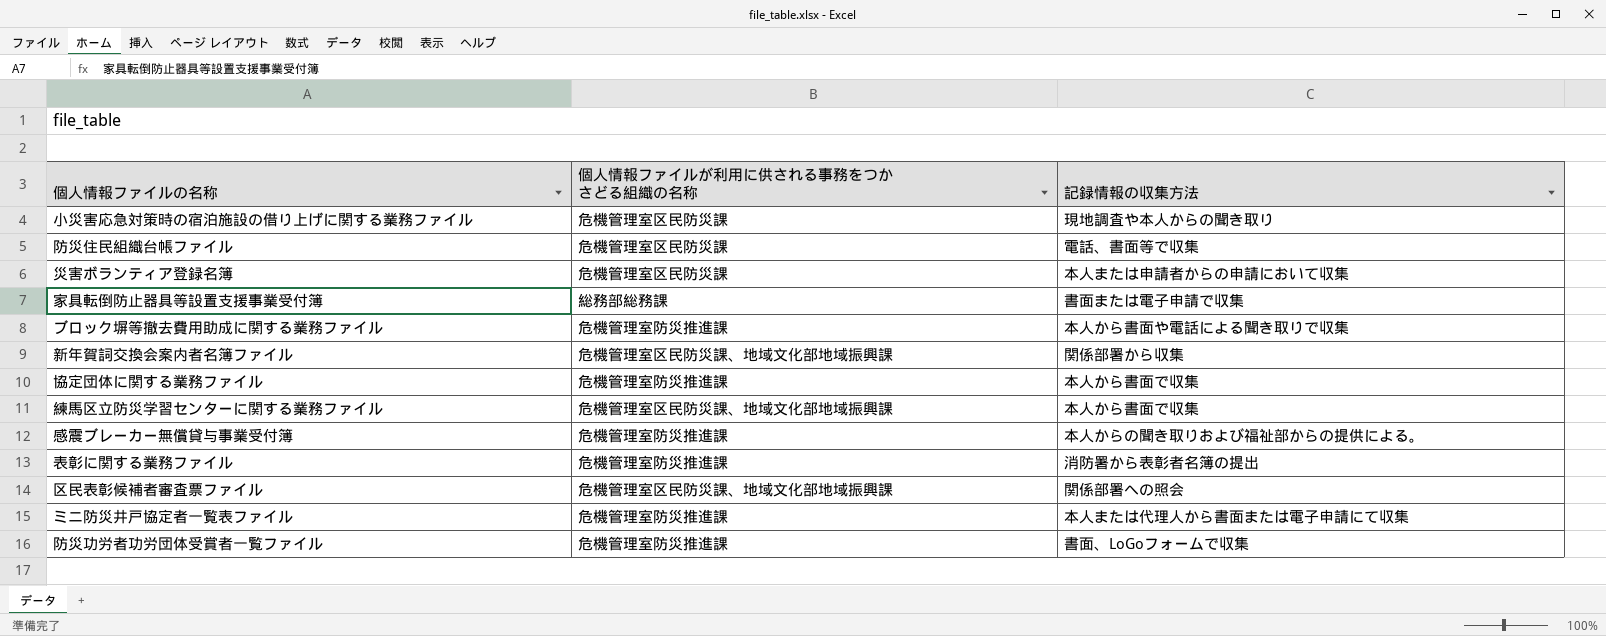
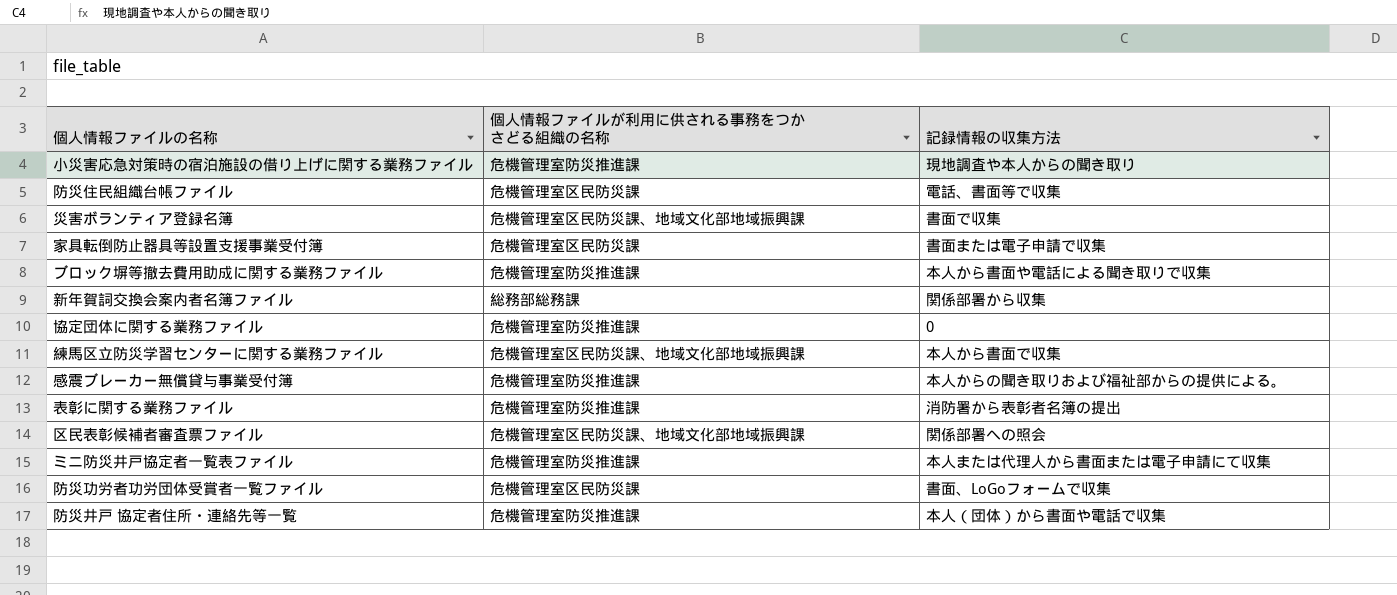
小災害応急対策時の宿泊施設の借り上げに関する業務ファイル | 個人情報ファイルが利用に供される事務をつかさどる組織の名称: 危機管理室区民防災課 -> 危機管理室防災推進課
災害ボランティア登録名簿 | 個人情報ファイルが利用に供される事務をつかさどる組織の名称: 危機管理室区民防災課 -> 危機管理室区民防災課、地域文化部地域振興課
災害ボランティア登録名簿 | 記録情報の収集方法: 本人または申請者からの申請において収集 -> 書面で収集
家具転倒防止器具等設置支援事業受付簿 | 個人情報ファイルが利用に供される事務をつかさどる組織の名称: 総務部総務課 -> 危機管理室区民防災課
新年賀詞交換会案内者名簿ファイル | 個人情報ファイルが利用に供される事務をつかさどる組織の名称: 危機管理室区民防災課、地域文化部地域振興課 -> 総務部総務課
協定団体に関する業務ファイル | 記録情報の収集方法: 本人から書面で収集 -> 0
防災功労者功労団体受賞者一覧ファイル | 個人情報ファイルが利用に供される事務をつかさどる組織の名称: 危機管理室防災推進課 -> 危機管理室区民防災課
row 防災井戸 協定者住所・連絡先等一覧: none -> 危機管理室防災推進課 | 本人（団体）から書面や電話で収集

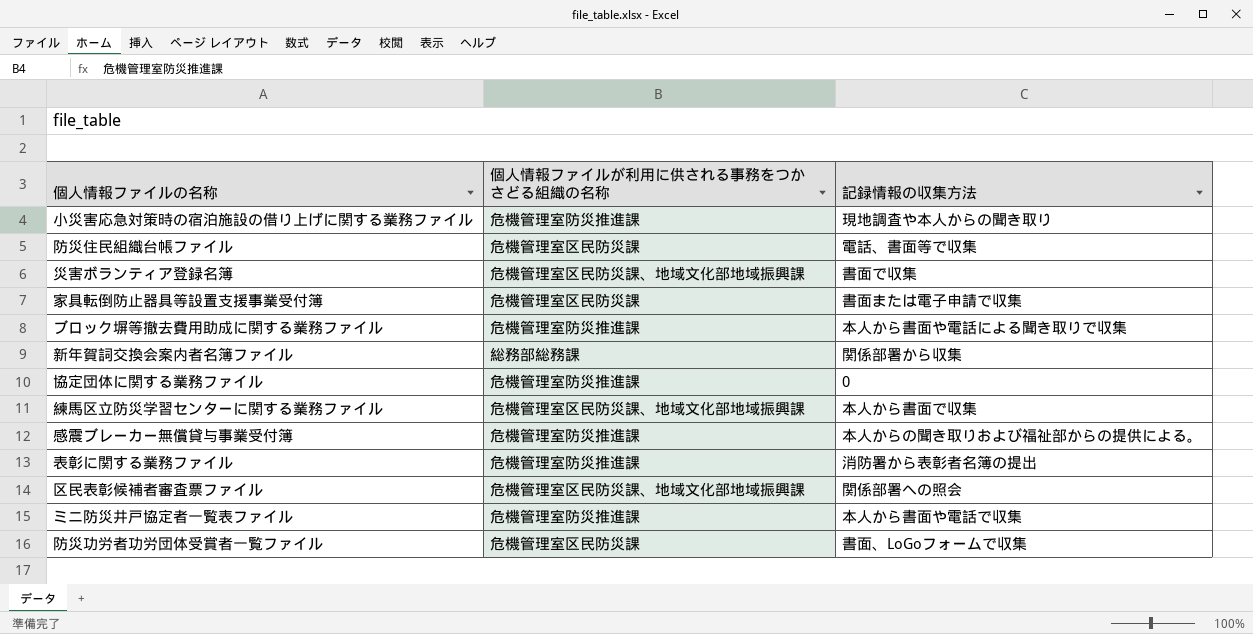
row 防災井戸 協定者住所・連絡先等一覧: 危機管理室防災推進課 | 本人（団体）から書面や電話で収集 -> none
ミニ防災井戸協定者一覧表ファイル | 記録情報の収集方法: 本人または代理人から書面または電子申請にて収集 -> 本人から書面や電話で収集

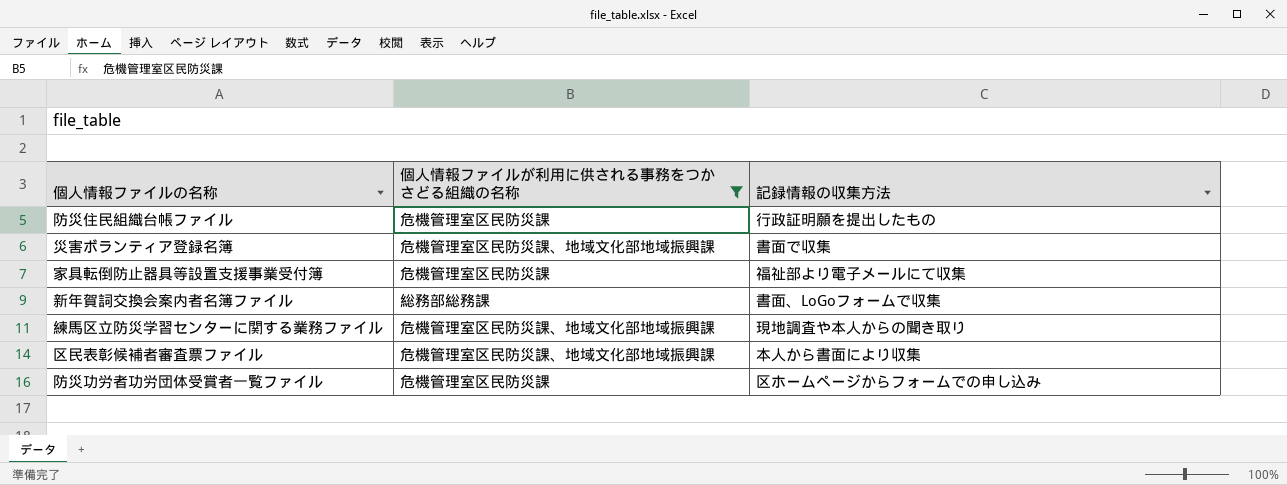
filter: none -> 個人情報ファイルが利用に供される事務をつかさどる組織の名称 != 危機管理室防災推進課
防災住民組織台帳ファイル | 記録情報の収集方法: 電話、書面等で収集 -> 行政証明願を提出したもの
家具転倒防止器具等設置支援事業受付簿 | 記録情報の収集方法: 書面または電子申請で収集 -> 福祉部より電子メールにて収集
新年賀詞交換会案内者名簿ファイル | 記録情報の収集方法: 関係部署から収集 -> 書面、LoGoフォームで収集
練馬区立防災学習センターに関する業務ファイル | 記録情報の収集方法: 本人から書面で収集 -> 現地調査や本人からの聞き取り
区民表彰候補者審査票ファイル | 記録情報の収集方法: 関係部署への照会 -> 本人から書面により収集
防災功労者功労団体受賞者一覧ファイル | 記録情報の収集方法: 書面、LoGoフォームで収集 -> 区ホームページからフォームでの申し込み

